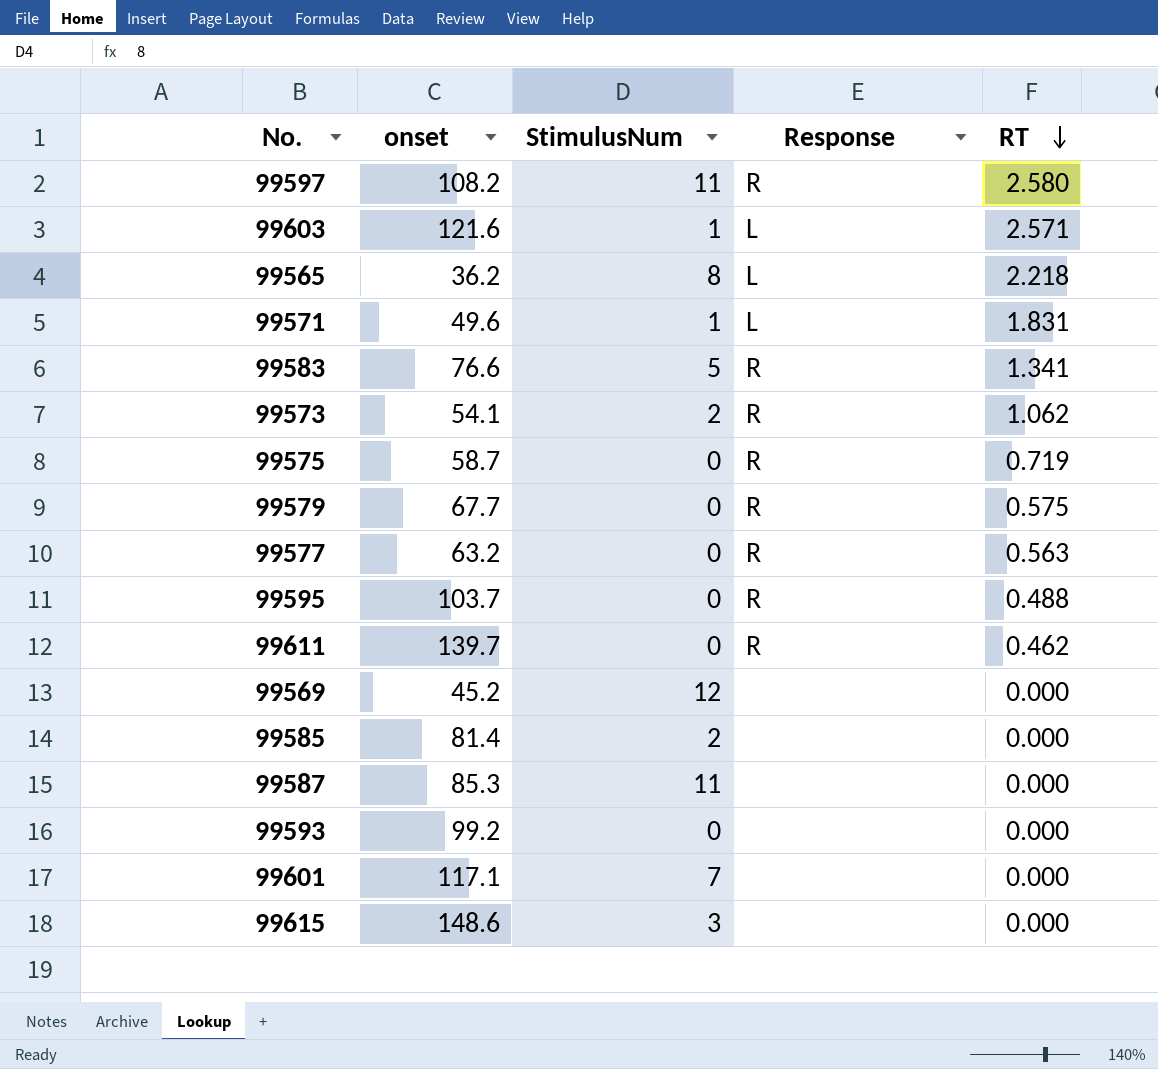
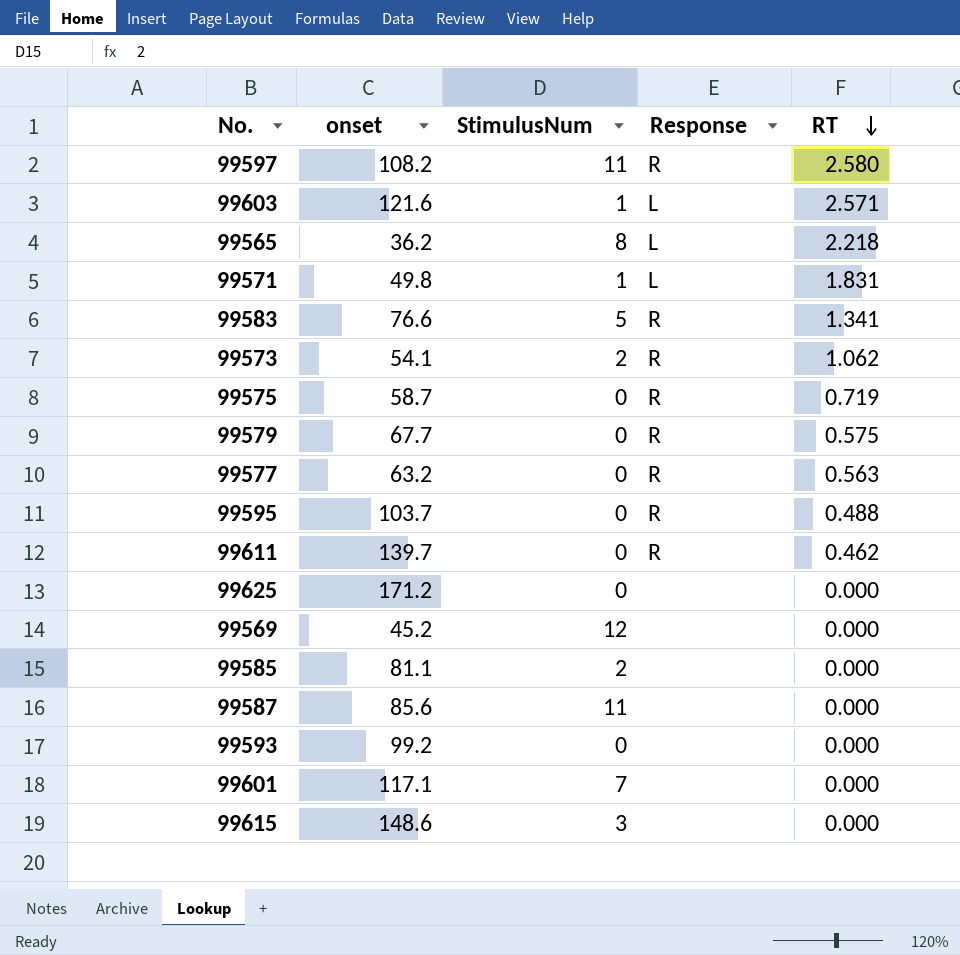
99571 | onset: 49.6 -> 49.8
row 99625: none -> 171.2 | 0 | none | 0.000
99585 | onset: 81.4 -> 81.1
99587 | onset: 85.3 -> 85.6

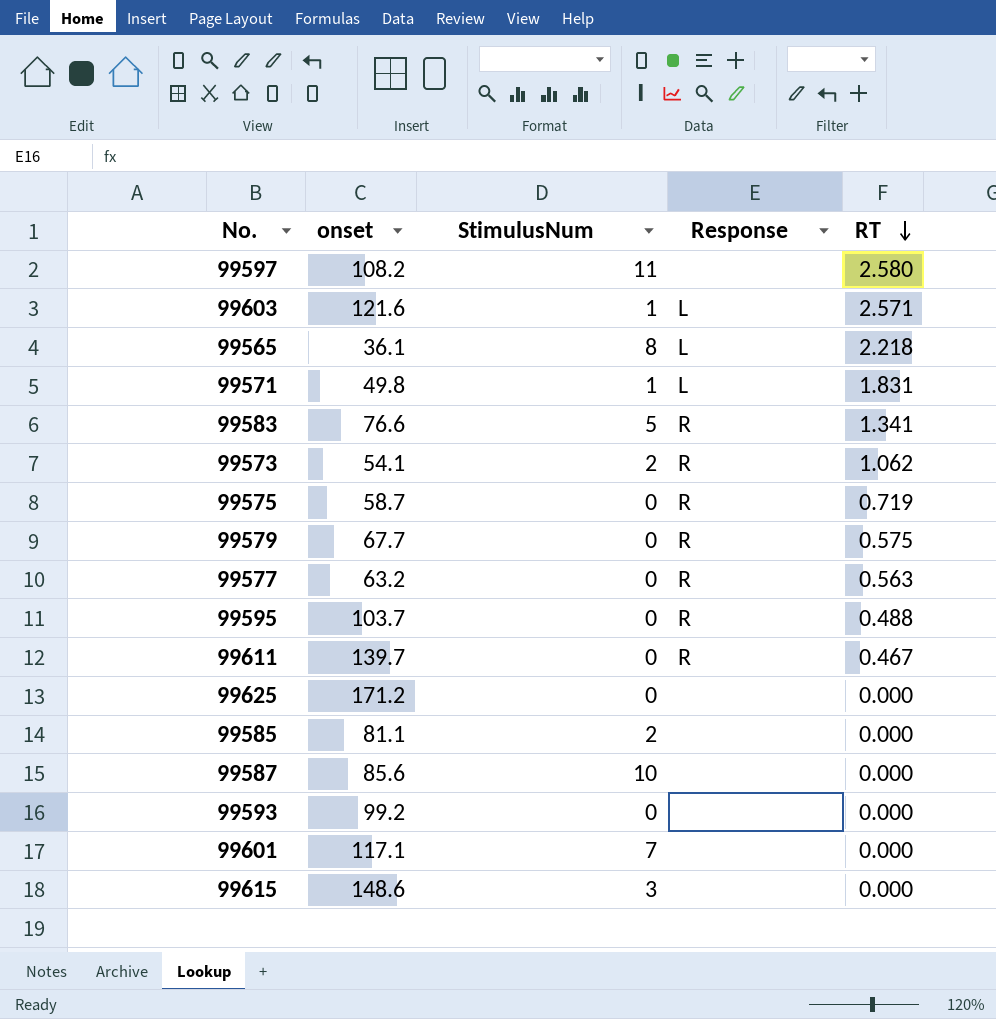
row 99569: 45.2 | 12 | none | 0.000 -> none
99597 | Response: R -> none
99565 | onset: 36.2 -> 36.1
99611 | RT: 0.462 -> 0.467
99587 | StimulusNum: 11 -> 10

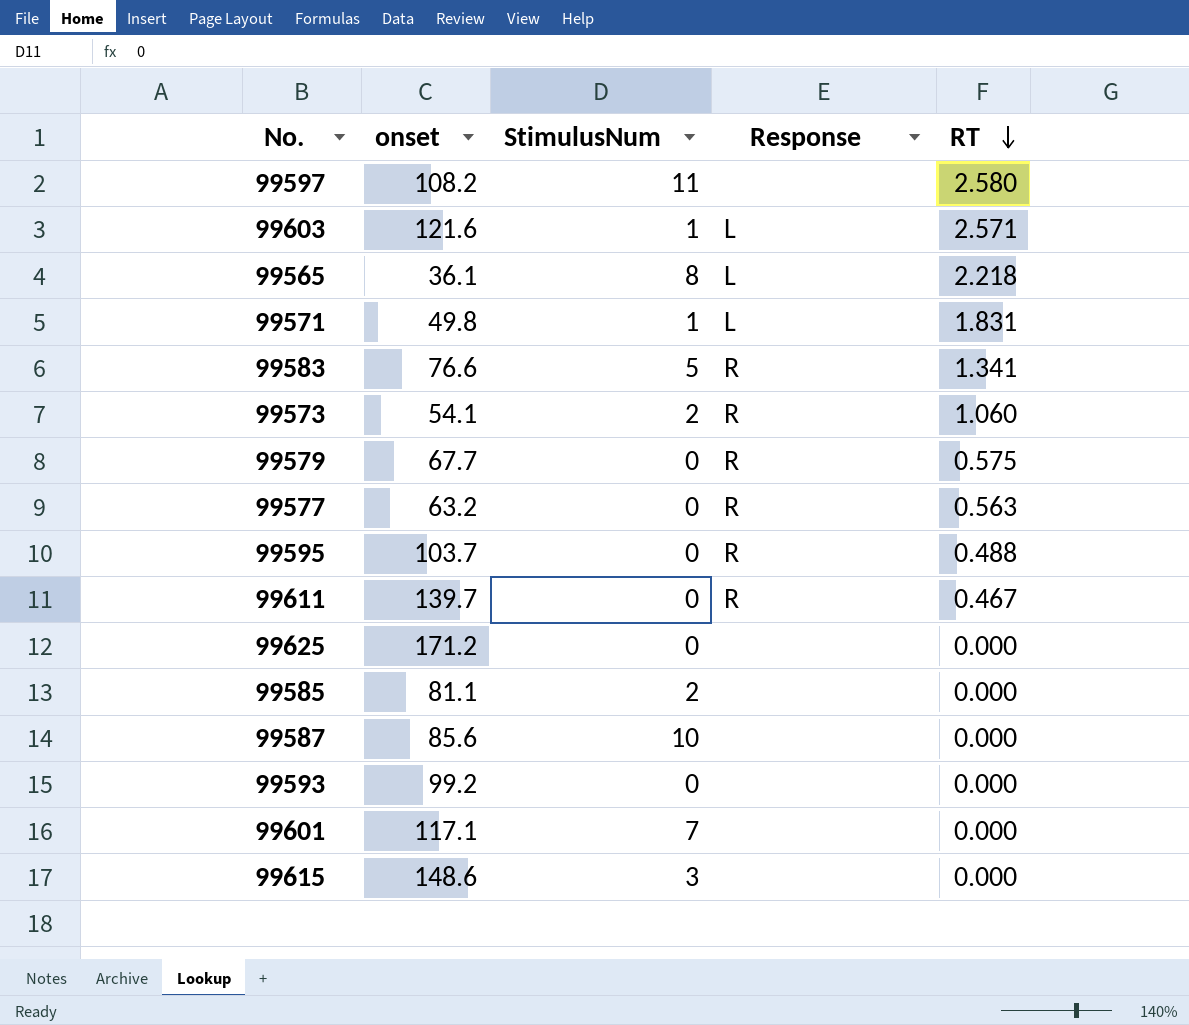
row 99575: 58.7 | 0 | R | 0.719 -> none
99573 | RT: 1.062 -> 1.060

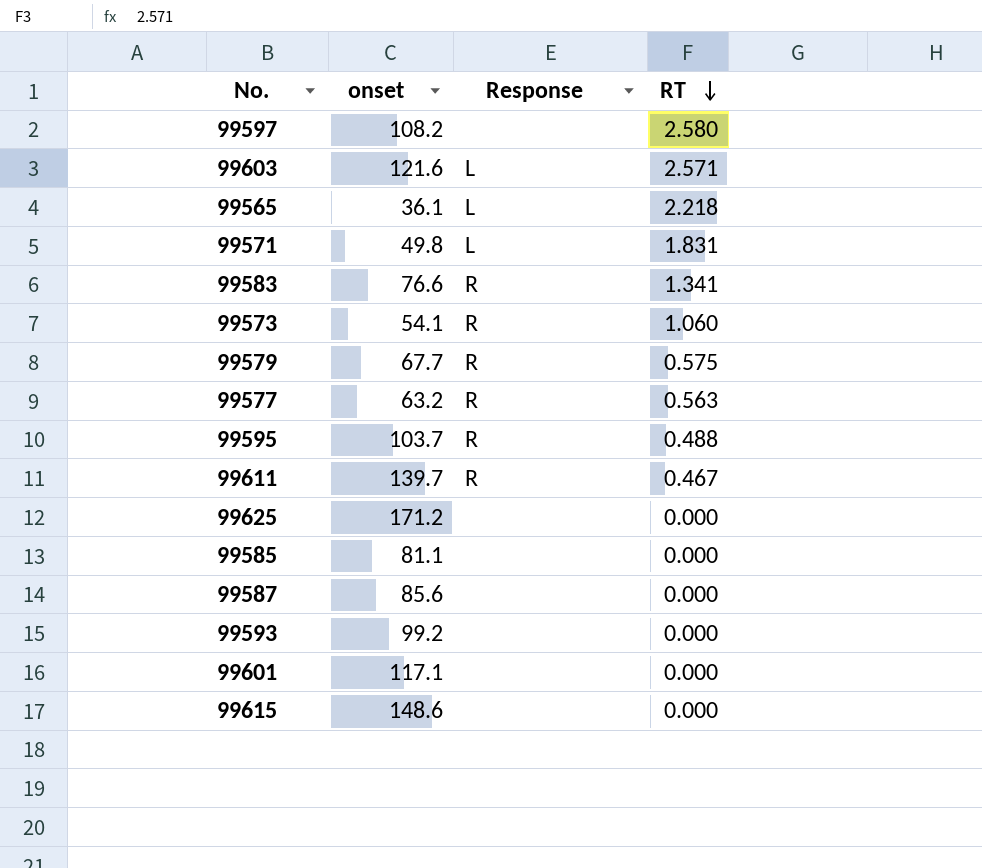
column StimulusNum | position: 3 -> none

